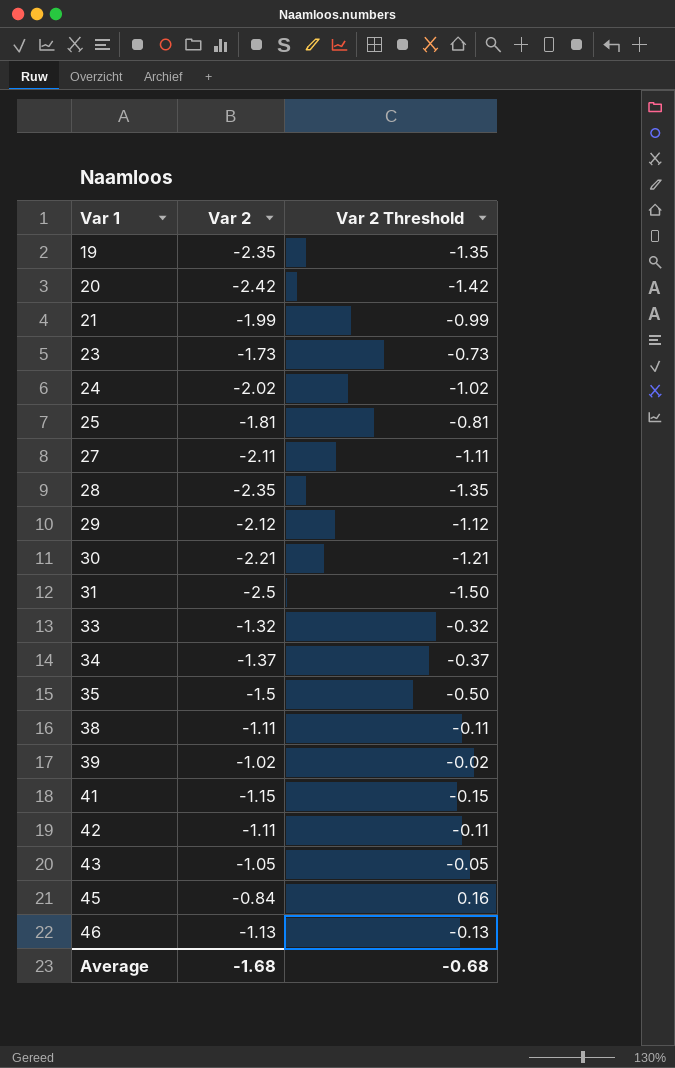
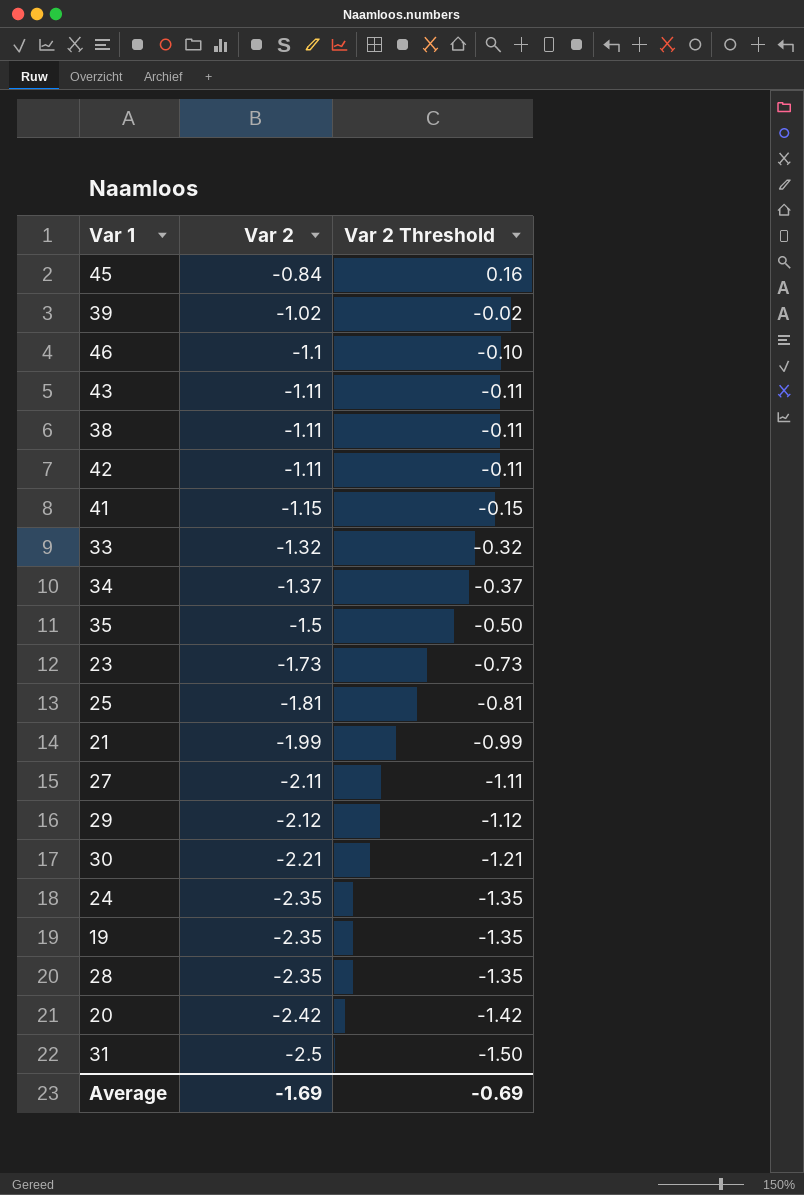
row order: Var 1 ascending -> Var 2 descending
46 | Var 2: -1.13 -> -1.1
46 | Var 2 Threshold: -0.13 -> -0.10
43 | Var 2: -1.05 -> -1.11
43 | Var 2 Threshold: -0.05 -> -0.11
24 | Var 2: -2.02 -> -2.35
24 | Var 2 Threshold: -1.02 -> -1.35
Average | Var 2: -1.68 -> -1.69
Average | Var 2 Threshold: -0.68 -> -0.69

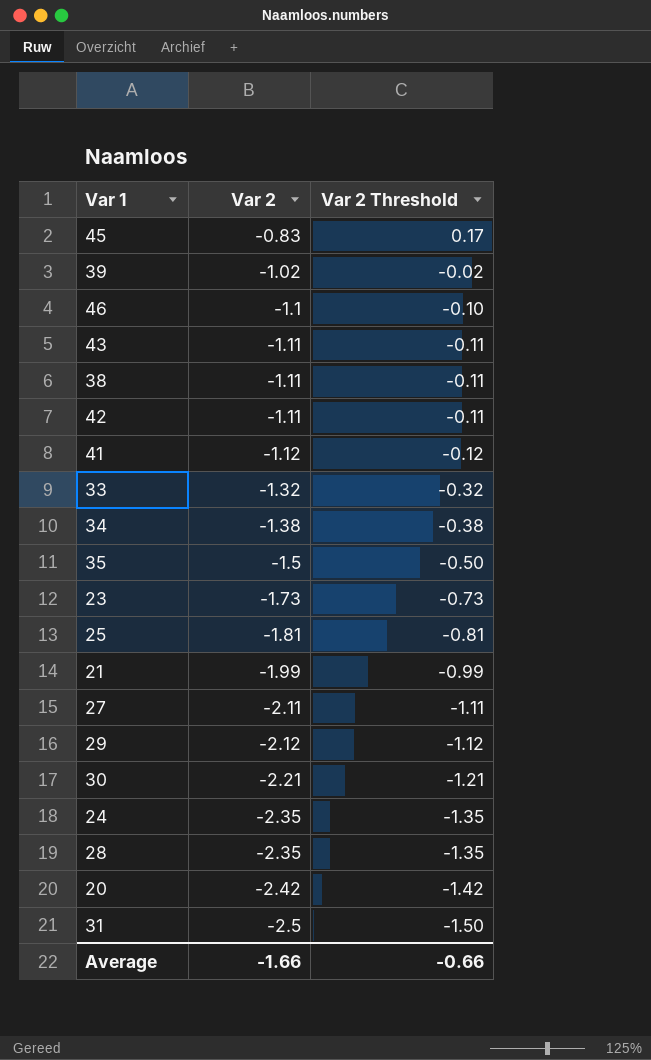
row 19: -2.35 | -1.35 -> none
45 | Var 2: -0.84 -> -0.83
45 | Var 2 Threshold: 0.16 -> 0.17
41 | Var 2: -1.15 -> -1.12
41 | Var 2 Threshold: -0.15 -> -0.12
34 | Var 2: -1.37 -> -1.38
34 | Var 2 Threshold: -0.37 -> -0.38
Average | Var 2: -1.69 -> -1.66
Average | Var 2 Threshold: -0.69 -> -0.66

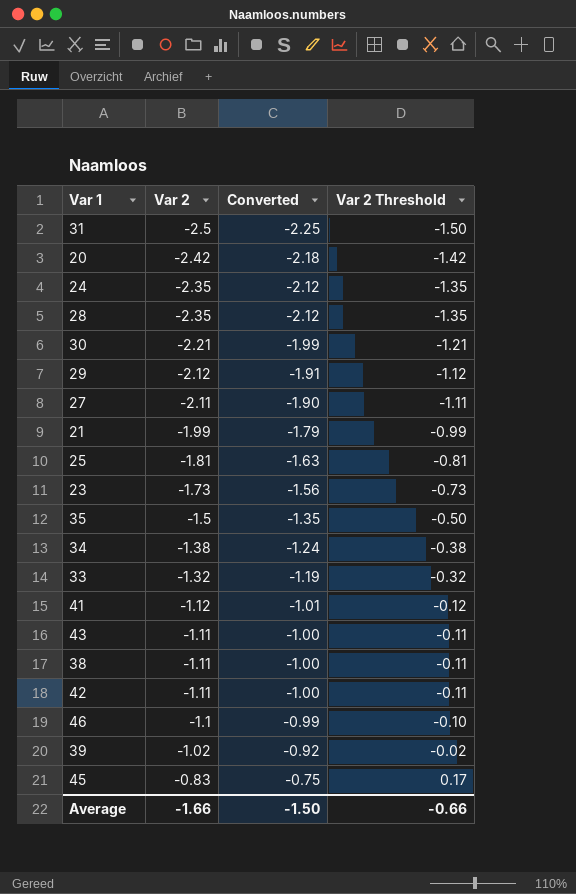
row order: Var 2 descending -> Var 2 ascending
column Converted | formula: none -> [Var 2] * 0.9

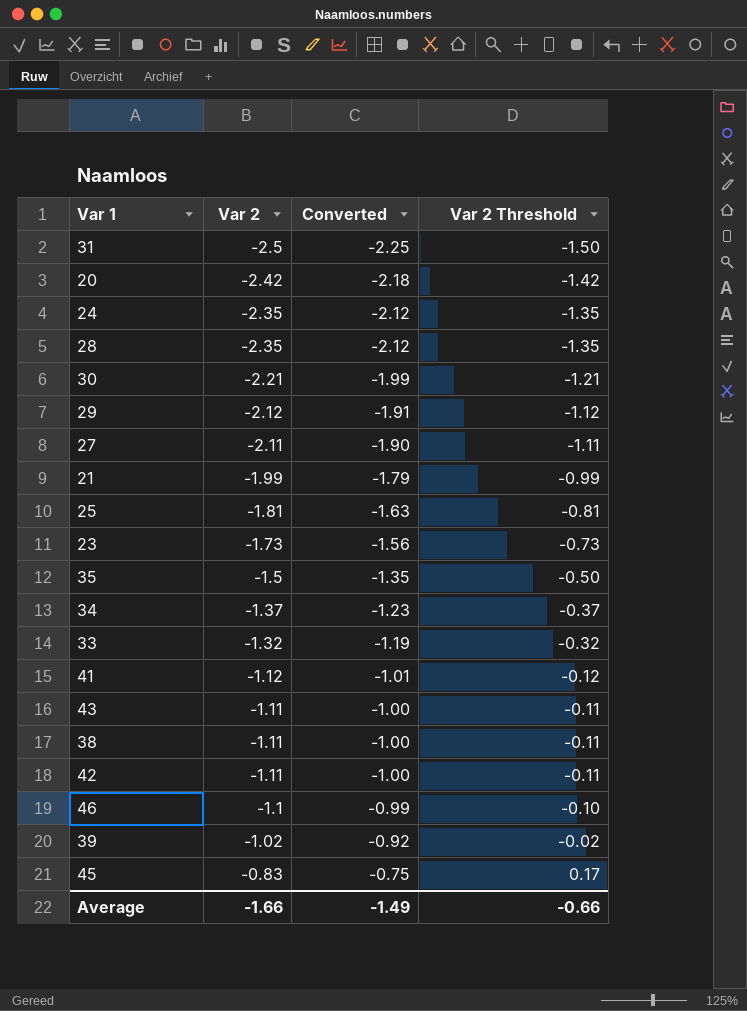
34 | Var 2: -1.38 -> -1.37
34 | Converted: -1.24 -> -1.23
34 | Var 2 Threshold: -0.38 -> -0.37
Average | Converted: -1.50 -> -1.49

